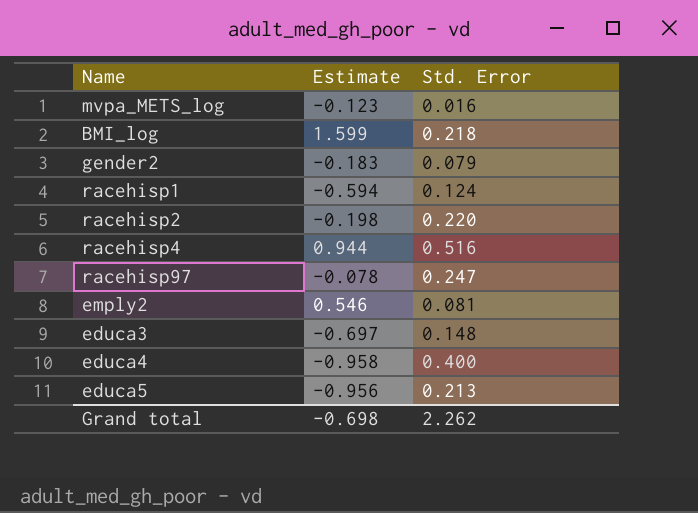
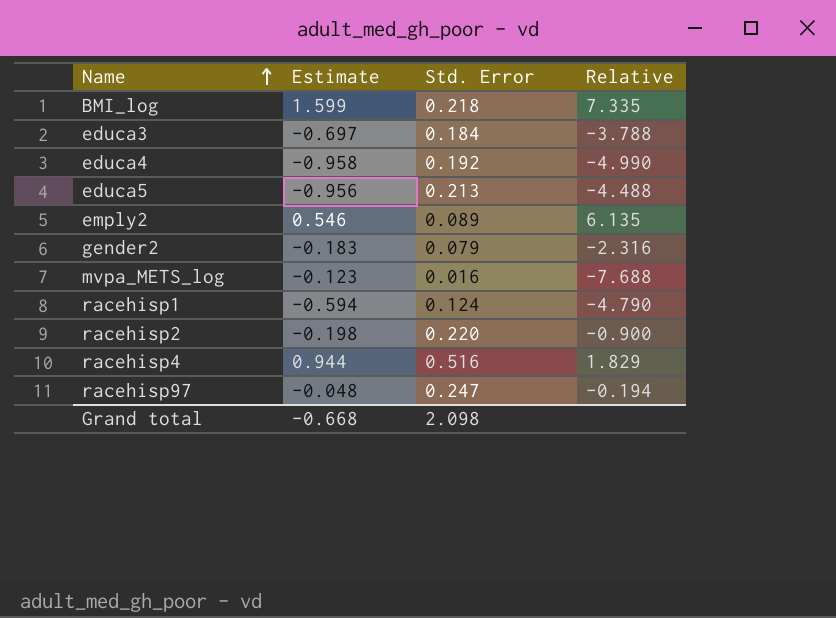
row order: none -> Name ascending
column Relative | formula: none -> [Estimate] / [Std. Error]
educa3 | Std. Error: 0.148 -> 0.184
educa4 | Std. Error: 0.400 -> 0.192
emply2 | Std. Error: 0.081 -> 0.089
racehisp97 | Estimate: -0.078 -> -0.048
Grand total | Estimate: -0.698 -> -0.668
Grand total | Std. Error: 2.262 -> 2.098

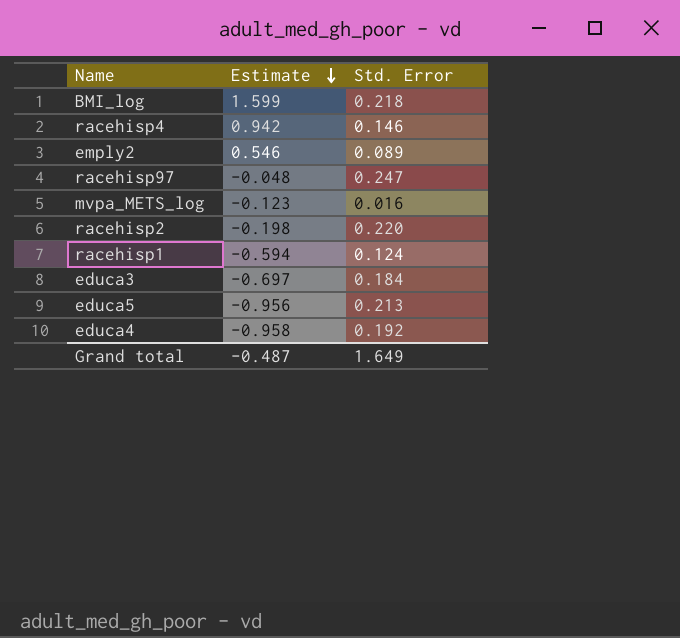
row order: Name ascending -> Estimate descending
column Relative | formula: [Estimate] / [Std. Error] -> none
row gender2: -0.183 | 0.079 | -2.316 -> none
racehisp4 | Estimate: 0.944 -> 0.942
racehisp4 | Std. Error: 0.516 -> 0.146
Grand total | Estimate: -0.668 -> -0.487
Grand total | Std. Error: 2.098 -> 1.649

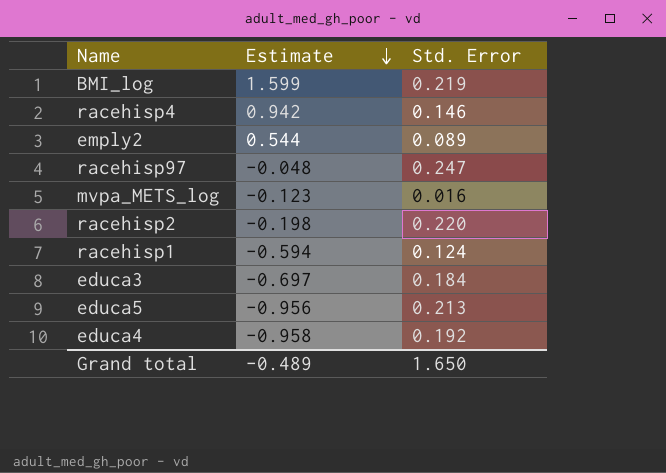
BMI_log | Std. Error: 0.218 -> 0.219
emply2 | Estimate: 0.546 -> 0.544
Grand total | Estimate: -0.487 -> -0.489
Grand total | Std. Error: 1.649 -> 1.650

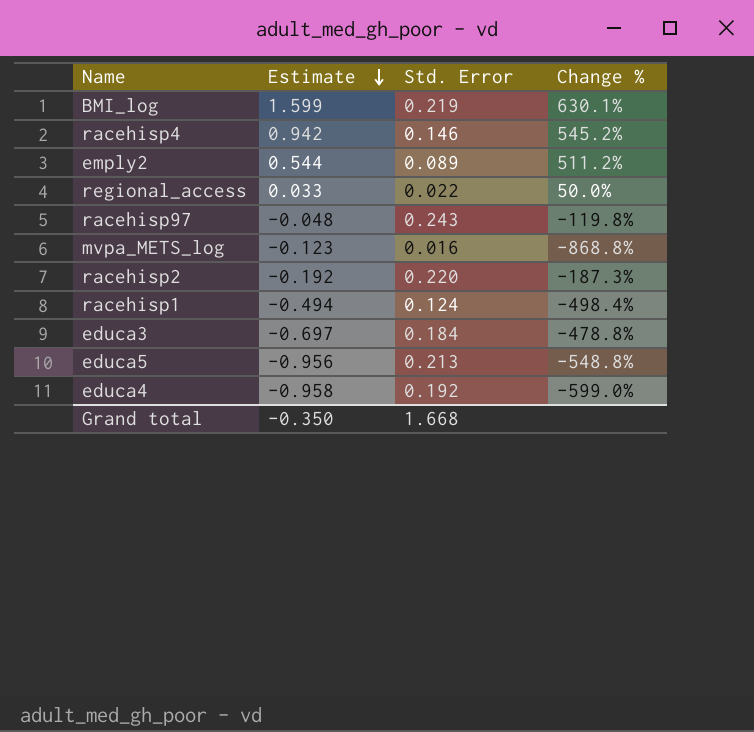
column Change % | formula: none -> ([Estimate] - [Std. Error]) / [Std. Error]
row regional_access: none -> 0.033 | 0.022 | 50.0%
racehisp97 | Std. Error: 0.247 -> 0.243
racehisp2 | Estimate: -0.198 -> -0.192
racehisp1 | Estimate: -0.594 -> -0.494
Grand total | Estimate: -0.489 -> -0.350
Grand total | Std. Error: 1.650 -> 1.668

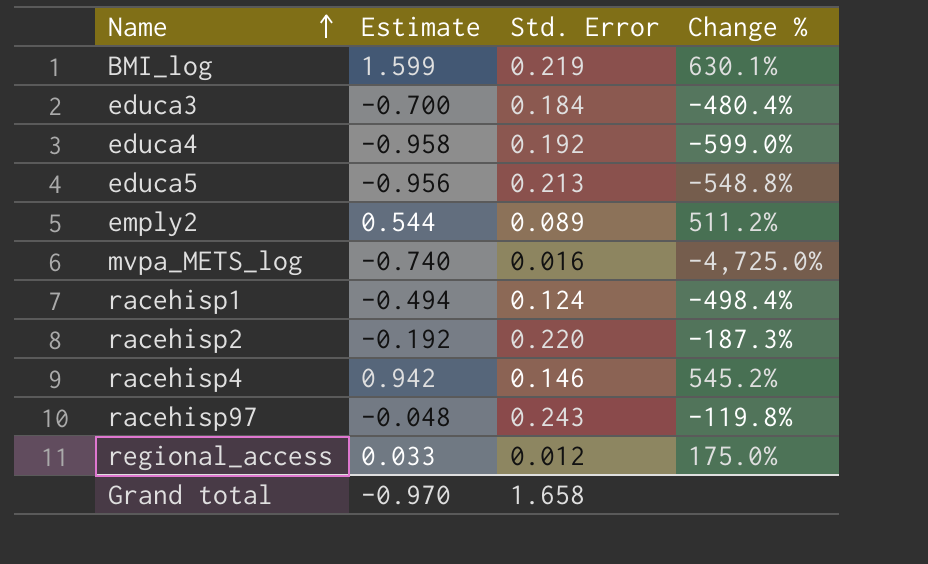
row order: Estimate descending -> Name ascending
educa3 | Estimate: -0.697 -> -0.700
educa3 | Change %: -478.8% -> -480.4%
mvpa_METS_log | Estimate: -0.123 -> -0.740
mvpa_METS_log | Change %: -868.8% -> -4,725.0%
regional_access | Std. Error: 0.022 -> 0.012
regional_access | Change %: 50.0% -> 175.0%
Grand total | Estimate: -0.350 -> -0.970
Grand total | Std. Error: 1.668 -> 1.658

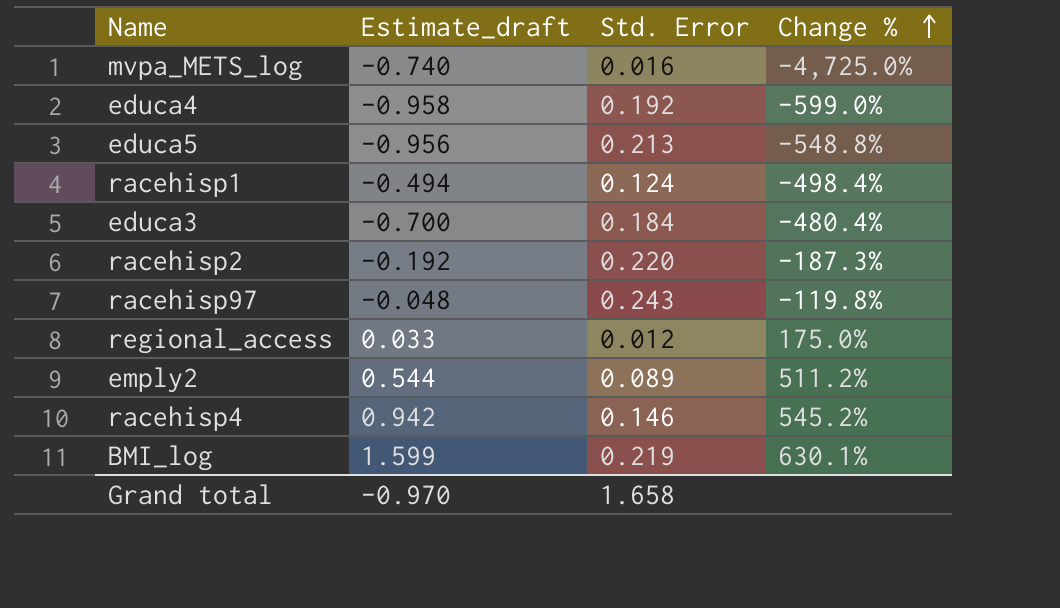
row order: Name ascending -> Change % ascending
column name: Estimate -> Estimate_draft

